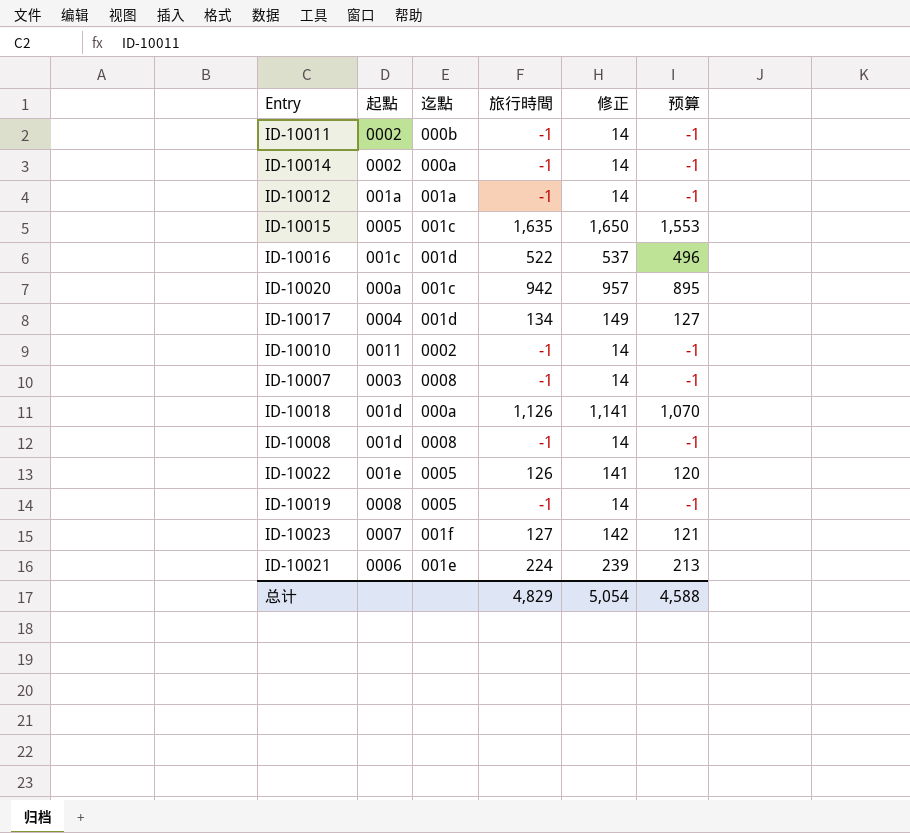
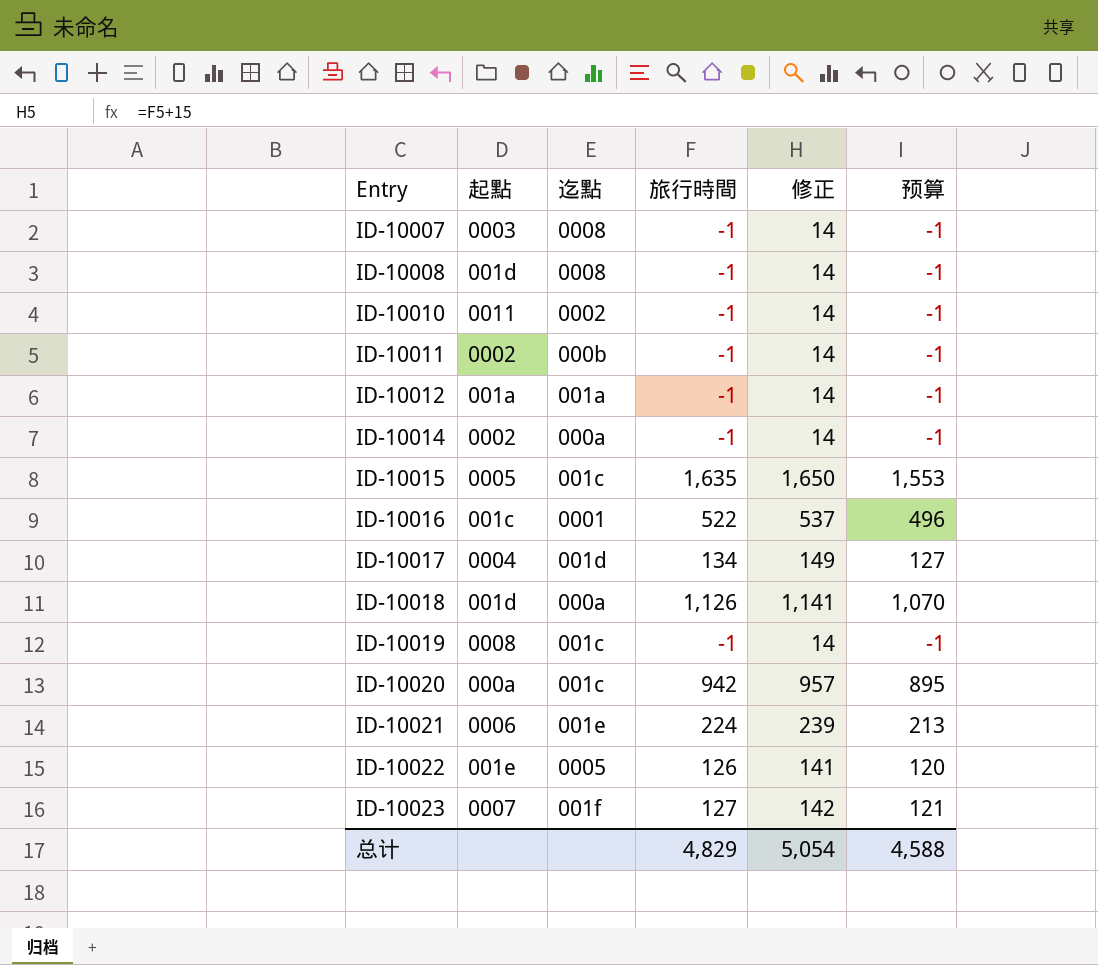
row order: none -> Entry ascending
ID-10016 | 迄點: 001d -> 0001
ID-10019 | 迄點: 0005 -> 001c

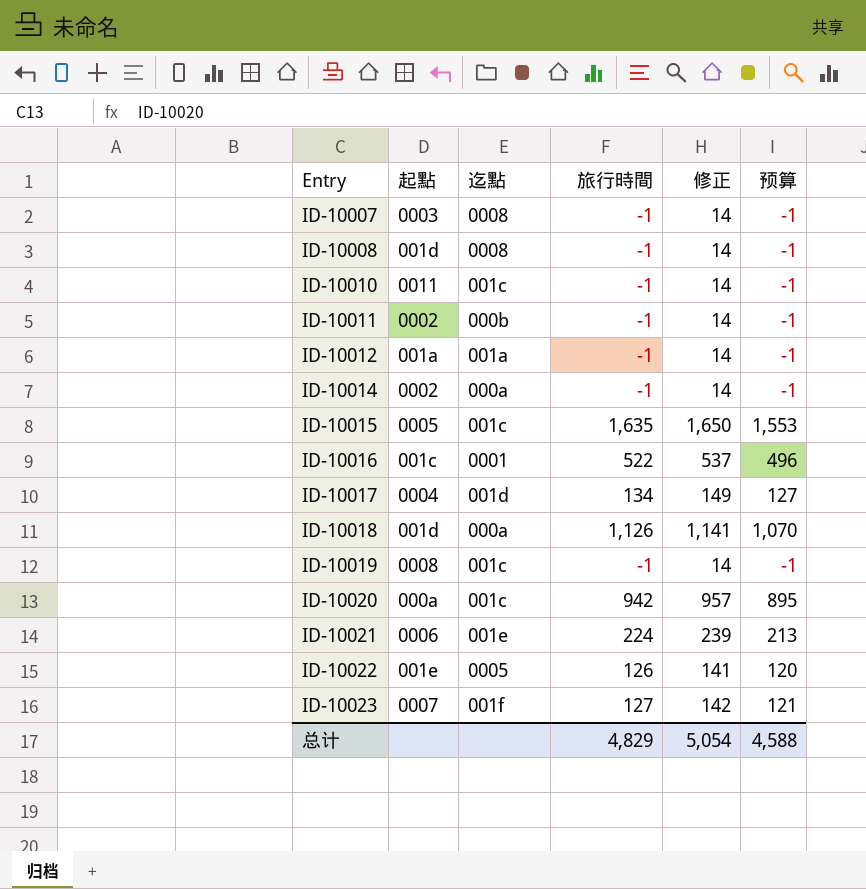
ID-10010 | 迄點: 0002 -> 001c

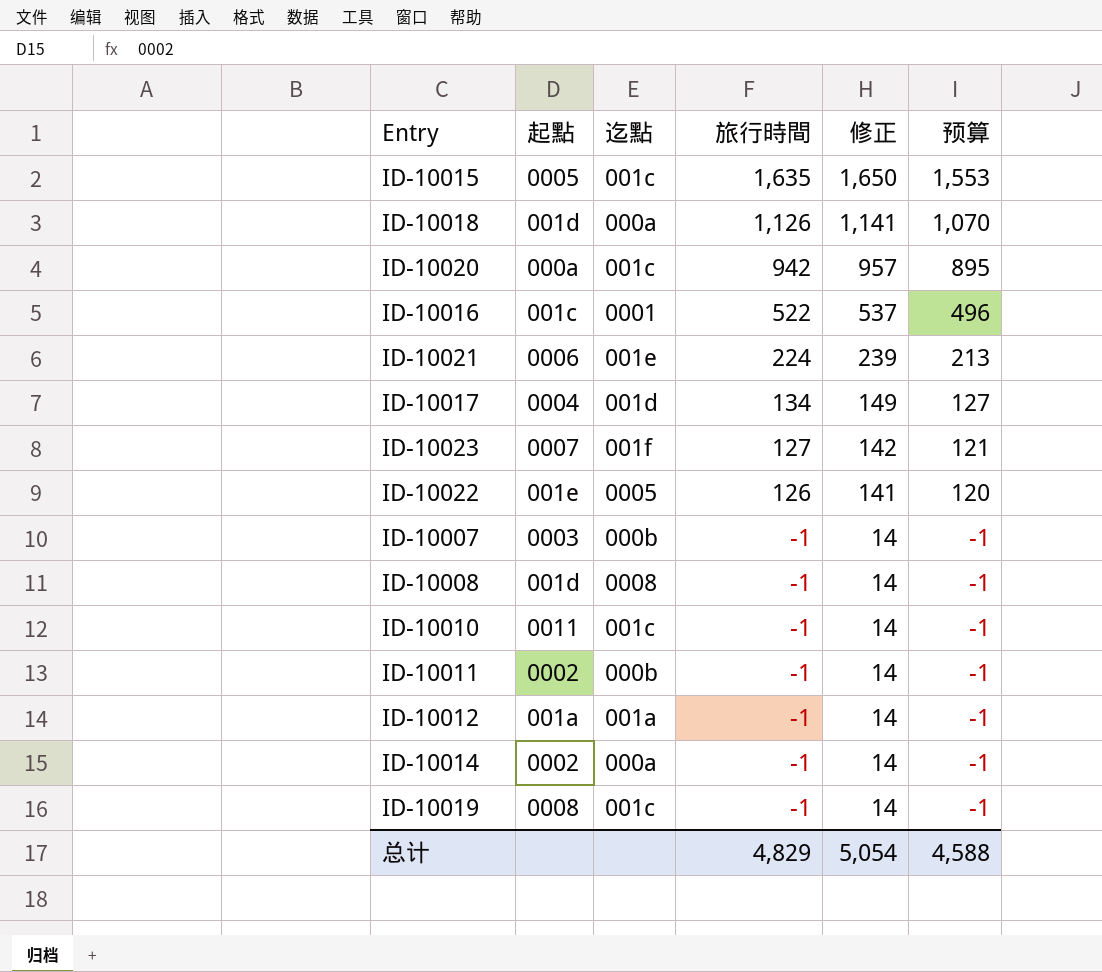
row order: Entry ascending -> 旅行時間 descending
ID-10007 | 迄點: 0008 -> 000b

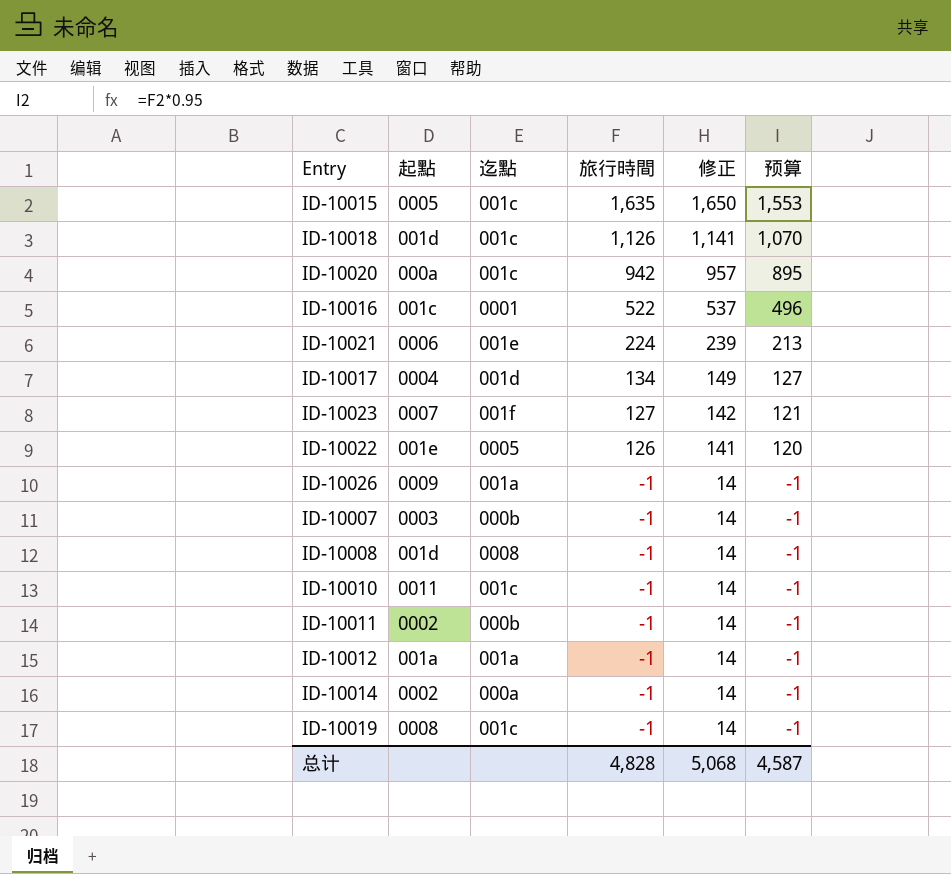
ID-10018 | 迄點: 000a -> 001c
row ID-10026: none -> 0009 | 001a | -1 | 14 | -1
总计 | 旅行時間: 4,829 -> 4,828
总计 | 修正: 5,054 -> 5,068
总计 | 预算: 4,588 -> 4,587

